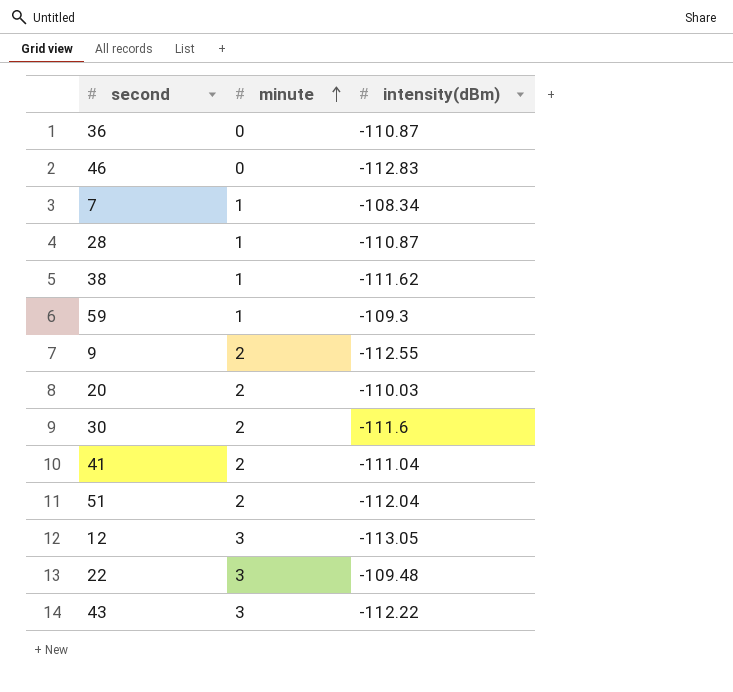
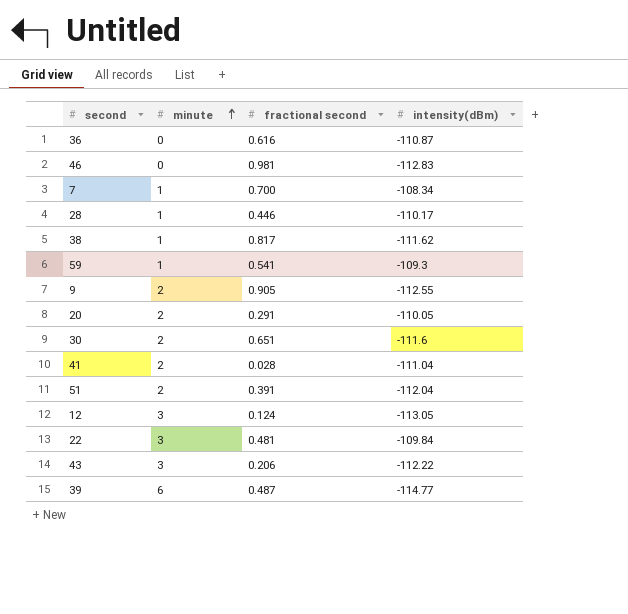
column fractional second | position: none -> 3
28 | intensity(dBm): -110.87 -> -110.17
20 | intensity(dBm): -110.03 -> -110.05
22 | intensity(dBm): -109.48 -> -109.84
row 39: none -> 6 | 0.487 | -114.77

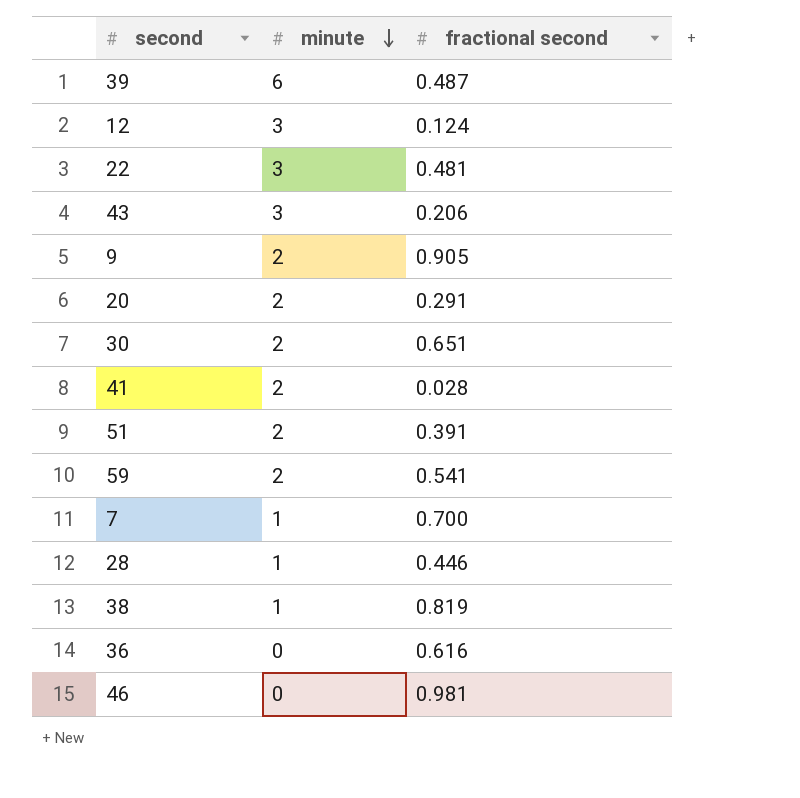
row order: minute ascending -> minute descending
column intensity(dBm) | position: 4 -> none
59 | minute: 1 -> 2
38 | fractional second: 0.817 -> 0.819

